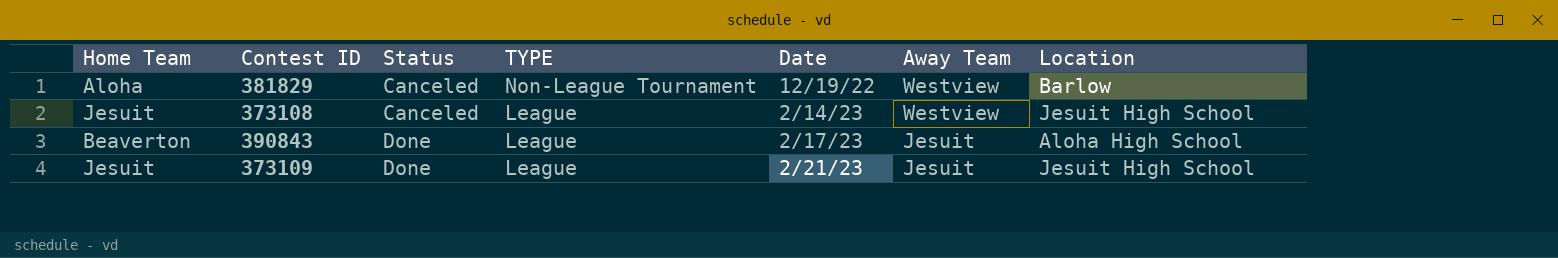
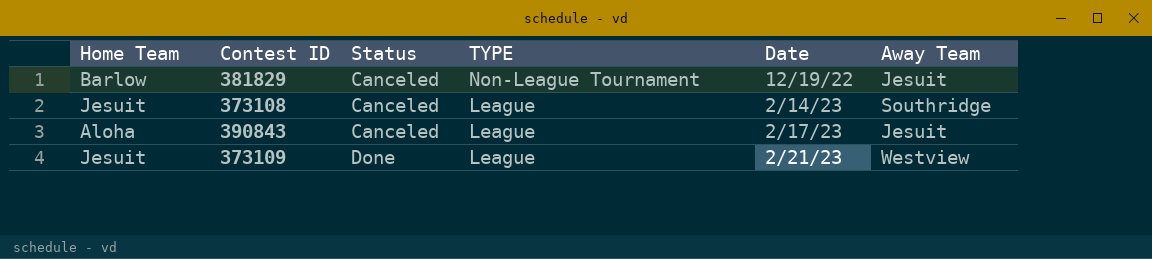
column Location | position: 7 -> none
381829 | Home Team: Aloha -> Barlow
381829 | Away Team: Westview -> Jesuit
373108 | Away Team: Westview -> Southridge
390843 | Home Team: Beaverton -> Aloha
390843 | Status: Done -> Canceled
373109 | Away Team: Jesuit -> Westview

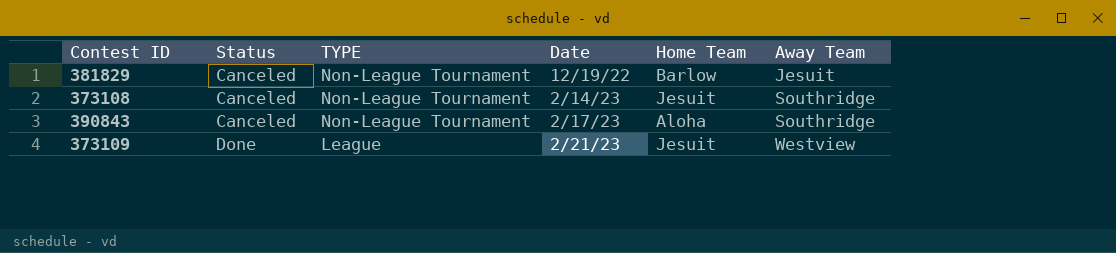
column Home Team | position: 1 -> 5
373108 | TYPE: League -> Non-League Tournament
390843 | TYPE: League -> Non-League Tournament
390843 | Away Team: Jesuit -> Southridge

